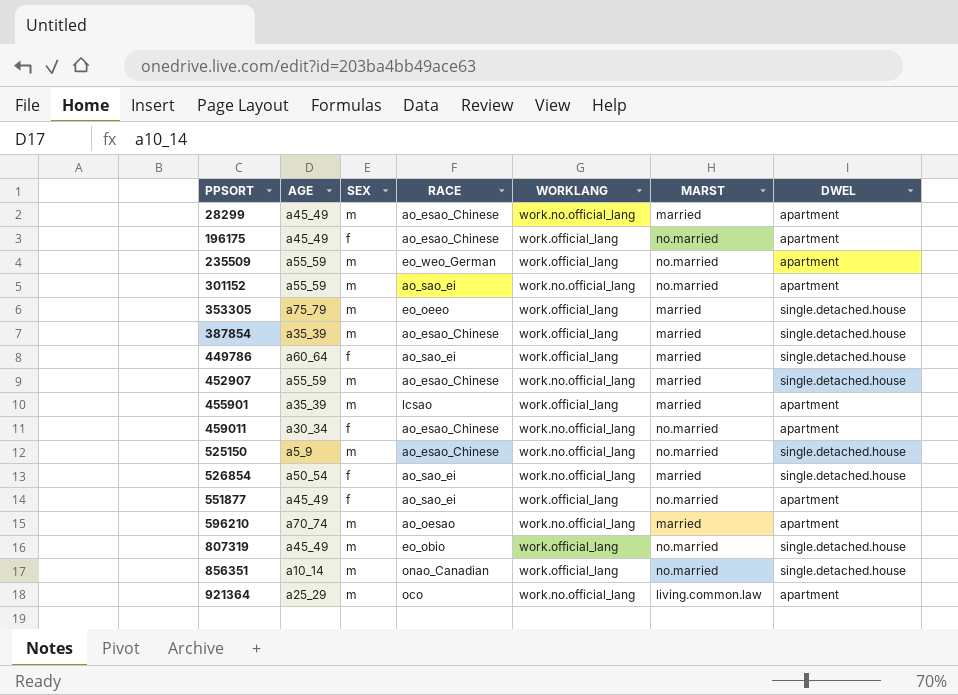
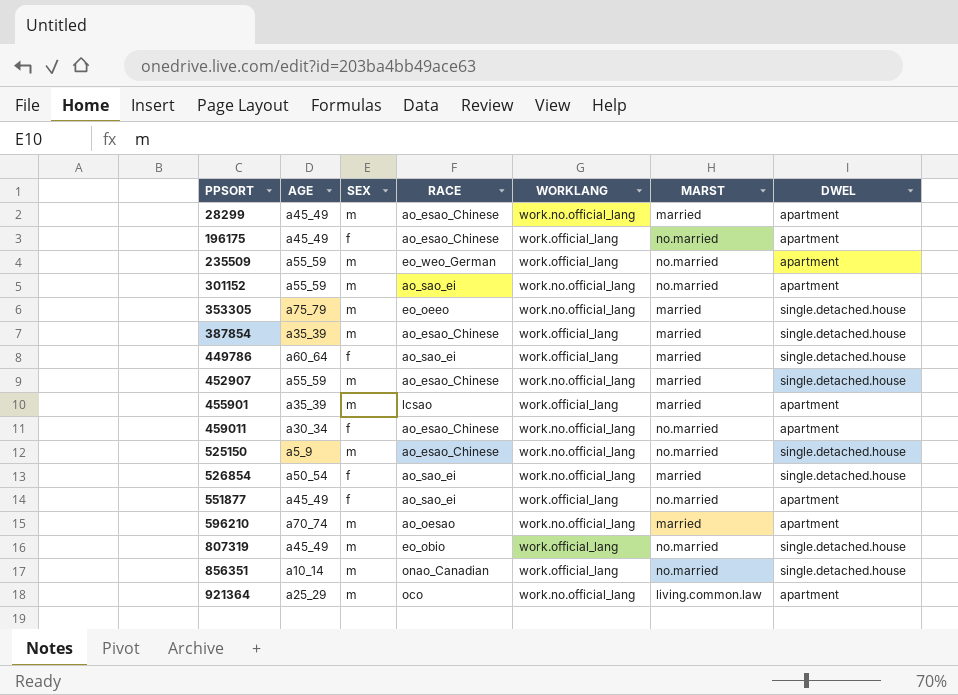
353305 | WORKLANG: work.official_lang -> work.no.official_lang

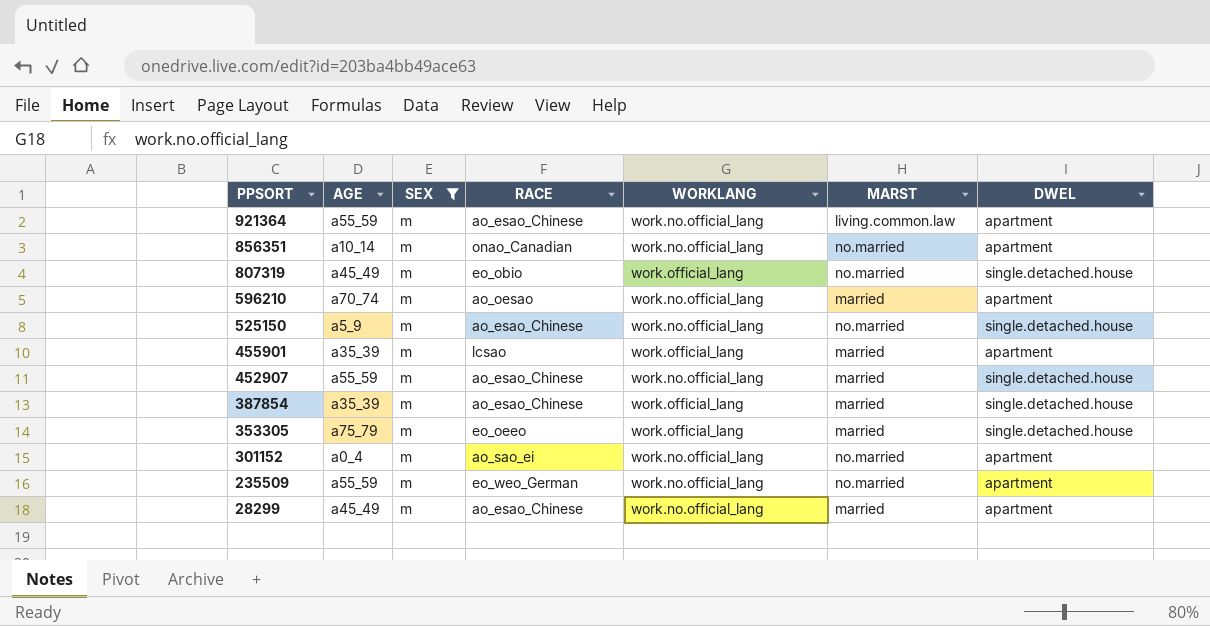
filter: none -> SEX = m
row order: PPSORT ascending -> PPSORT descending
921364 | AGE: a25_29 -> a55_59
921364 | RACE: oco -> ao_esao_Chinese
856351 | WORKLANG: work.official_lang -> work.no.official_lang
856351 | DWEL: single.detached.house -> apartment
353305 | WORKLANG: work.no.official_lang -> work.official_lang
301152 | AGE: a55_59 -> a0_4
235509 | WORKLANG: work.official_lang -> work.no.official_lang

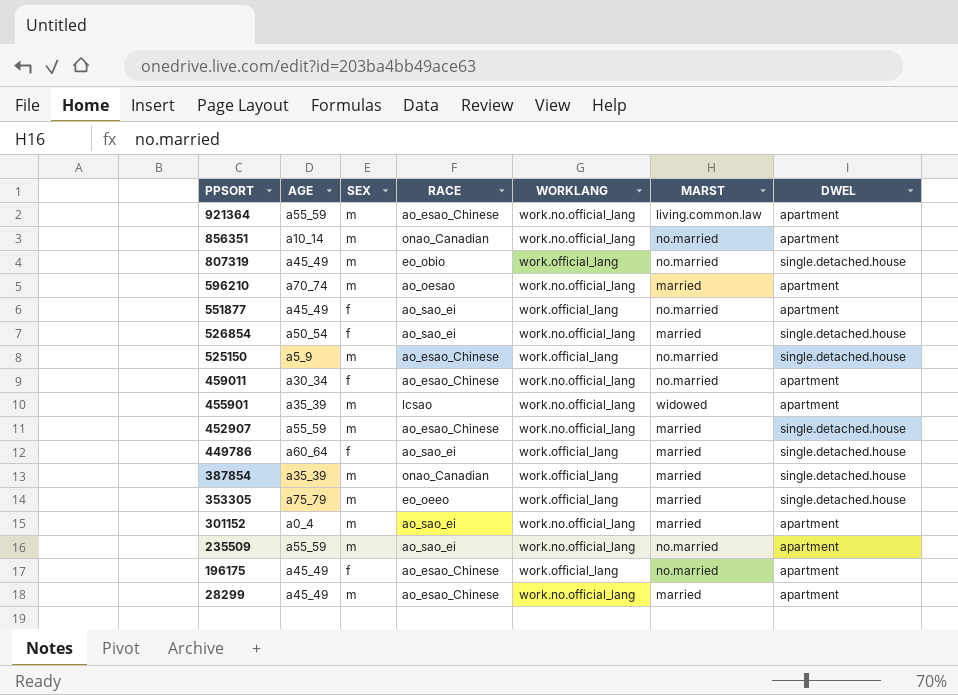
filter: SEX = m -> none
525150 | WORKLANG: work.no.official_lang -> work.official_lang
455901 | WORKLANG: work.official_lang -> work.no.official_lang
455901 | MARST: married -> widowed
387854 | RACE: ao_esao_Chinese -> onao_Canadian
301152 | MARST: no.married -> married
235509 | RACE: eo_weo_German -> ao_sao_ei

